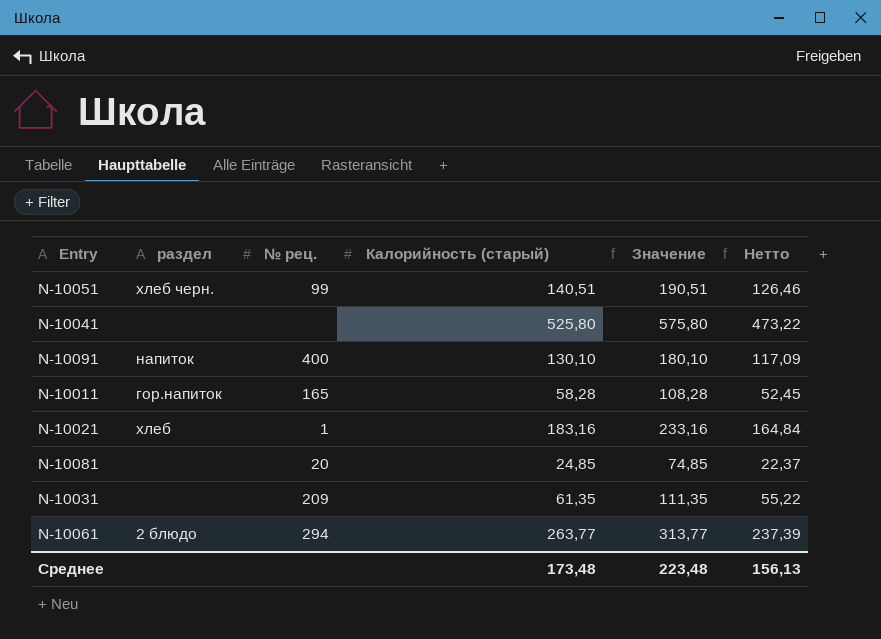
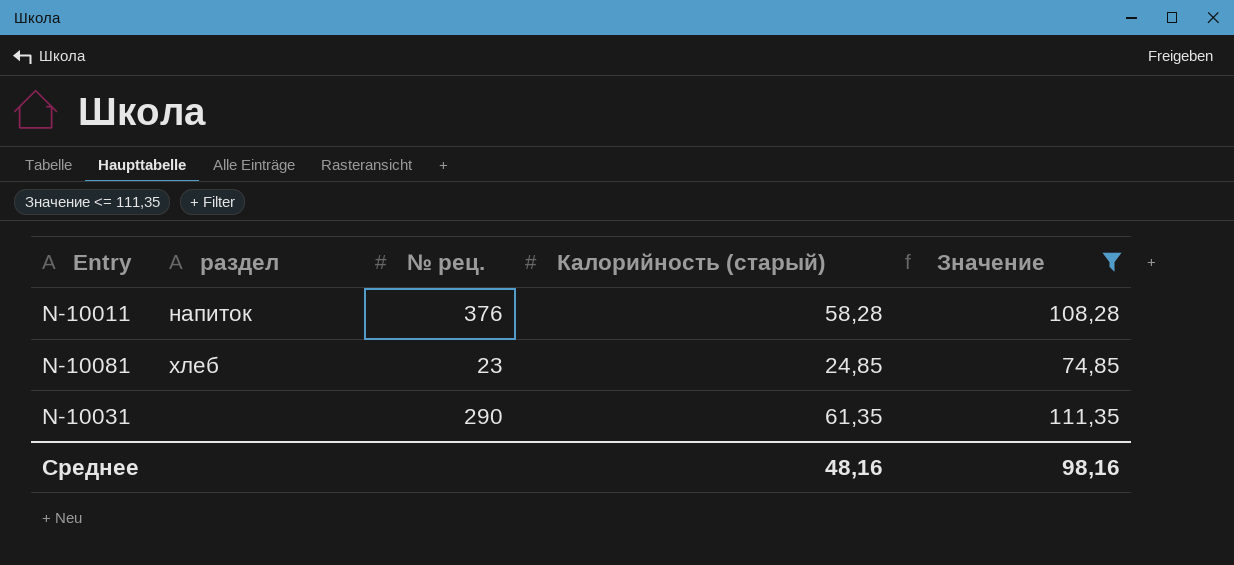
filter: none -> Значение <= 111,35
column Нетто | formula: [Калорийность (старый)] * 0,9 -> none
N-10011 | раздел: гор.напиток -> напиток
N-10011 | № рец.: 165 -> 376
N-10081 | раздел: none -> хлеб
N-10081 | № рец.: 20 -> 23
N-10031 | № рец.: 209 -> 290
Среднее | Калорийность (старый): 173,48 -> 48,16
Среднее | Значение: 223,48 -> 98,16

